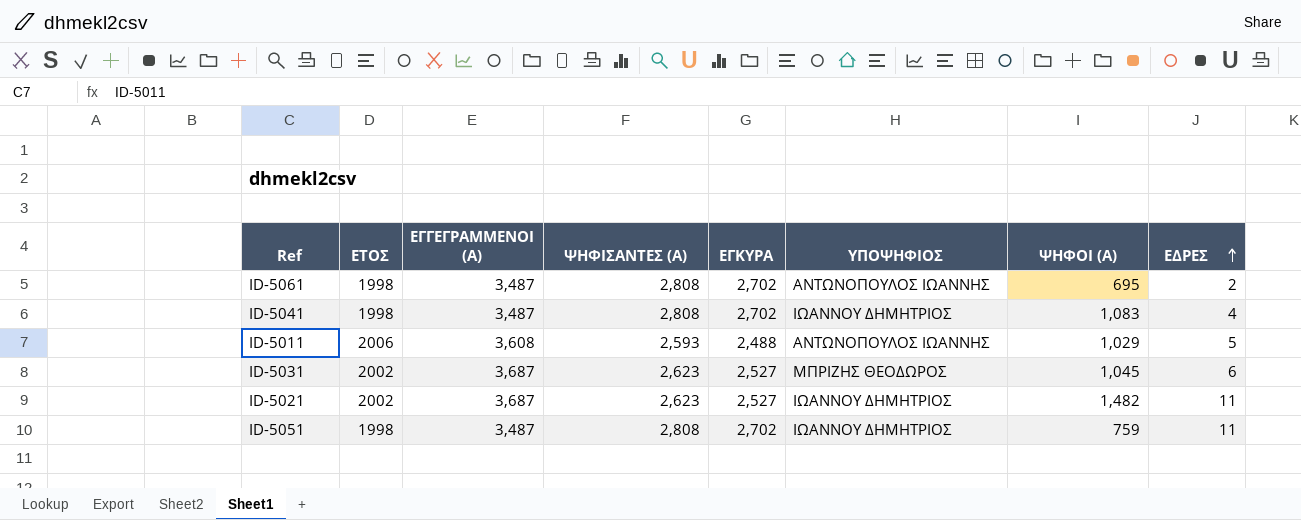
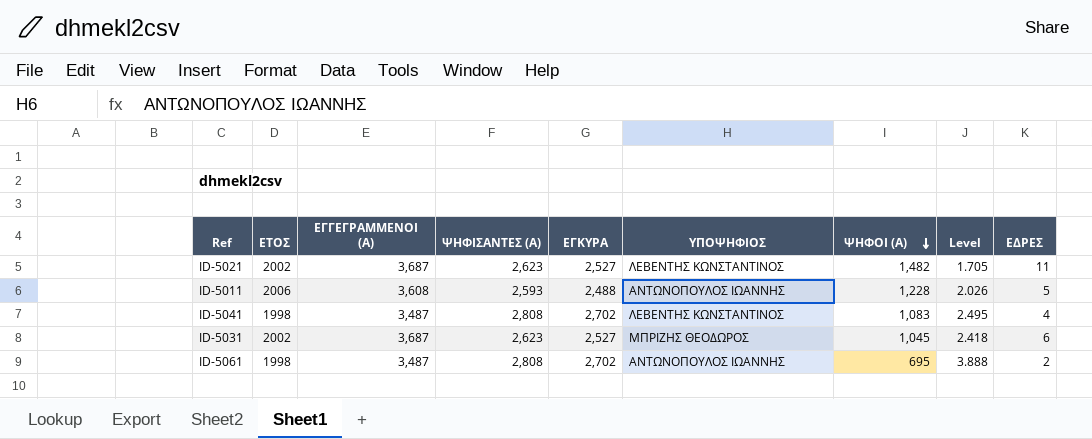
row order: ΕΔΡΕΣ ascending -> ΨΗΦΟΙ (Α) descending
column Level | formula: none -> [ΕΓΚΥΡΑ] / [ΨΗΦΟΙ (Α)]
row ID-5051: 1998 | 3,487 | 2,808 | 2,702 | ΙΩΑΝΝΟΥ ΔΗΜΗΤΡΙΟΣ | 759 | 11 -> none
ID-5021 | ΥΠΟΨΗΦΙΟΣ: ΙΩΑΝΝΟΥ ΔΗΜΗΤΡΙΟΣ -> ΛΕΒΕΝΤΗΣ ΚΩΝΣΤΑΝΤΙΝΟΣ
ID-5011 | ΨΗΦΟΙ (Α): 1,029 -> 1,228
ID-5041 | ΥΠΟΨΗΦΙΟΣ: ΙΩΑΝΝΟΥ ΔΗΜΗΤΡΙΟΣ -> ΛΕΒΕΝΤΗΣ ΚΩΝΣΤΑΝΤΙΝΟΣ

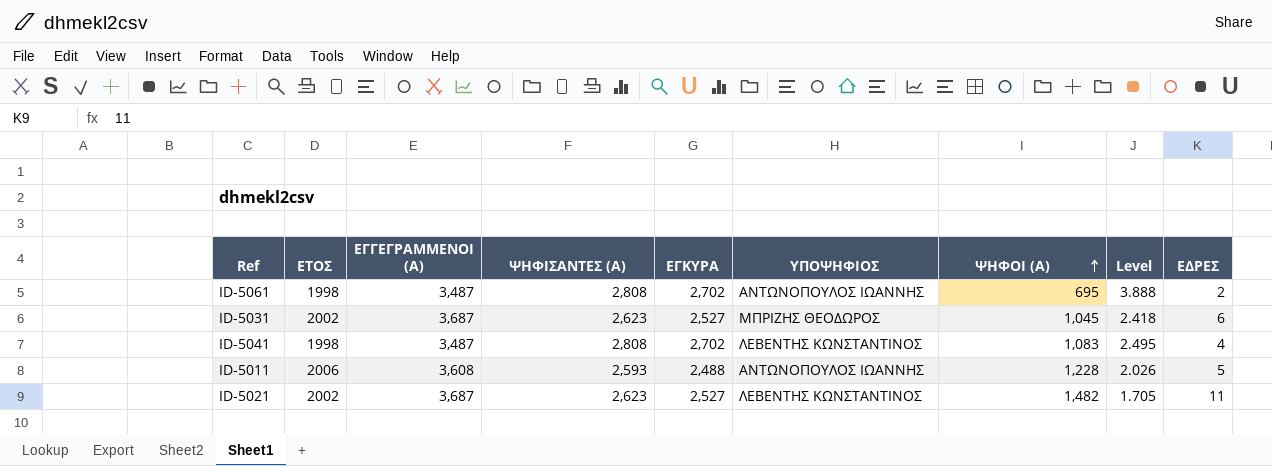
row order: ΨΗΦΟΙ (Α) descending -> ΨΗΦΟΙ (Α) ascending

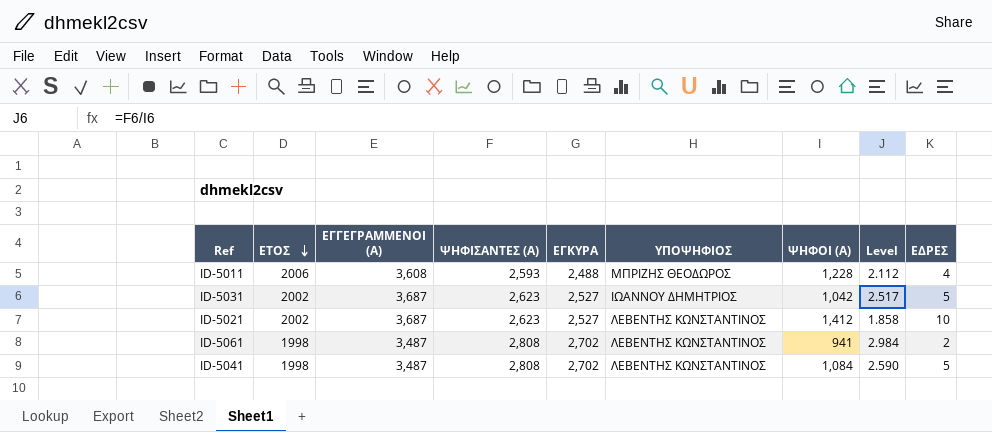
row order: ΨΗΦΟΙ (Α) ascending -> ΕΤΟΣ descending
column Level | formula: [ΕΓΚΥΡΑ] / [ΨΗΦΟΙ (Α)] -> [ΨΗΦΙΣΑΝΤΕΣ (Α)] / [ΨΗΦΟΙ (Α)]
ID-5011 | ΥΠΟΨΗΦΙΟΣ: ΑΝΤΩΝΟΠΟΥΛΟΣ ΙΩΑΝΝΗΣ -> ΜΠΡΙΖΗΣ ΘΕΟΔΩΡΟΣ
ID-5011 | ΕΔΡΕΣ: 5 -> 4
ID-5031 | ΥΠΟΨΗΦΙΟΣ: ΜΠΡΙΖΗΣ ΘΕΟΔΩΡΟΣ -> ΙΩΑΝΝΟΥ ΔΗΜΗΤΡΙΟΣ
ID-5031 | ΨΗΦΟΙ (Α): 1,045 -> 1,042
ID-5031 | ΕΔΡΕΣ: 6 -> 5
ID-5021 | ΨΗΦΟΙ (Α): 1,482 -> 1,412
ID-5021 | ΕΔΡΕΣ: 11 -> 10
ID-5061 | ΥΠΟΨΗΦΙΟΣ: ΑΝΤΩΝΟΠΟΥΛΟΣ ΙΩΑΝΝΗΣ -> ΛΕΒΕΝΤΗΣ ΚΩΝΣΤΑΝΤΙΝΟΣ
ID-5061 | ΨΗΦΟΙ (Α): 695 -> 941
ID-5041 | ΨΗΦΟΙ (Α): 1,083 -> 1,084
ID-5041 | ΕΔΡΕΣ: 4 -> 5

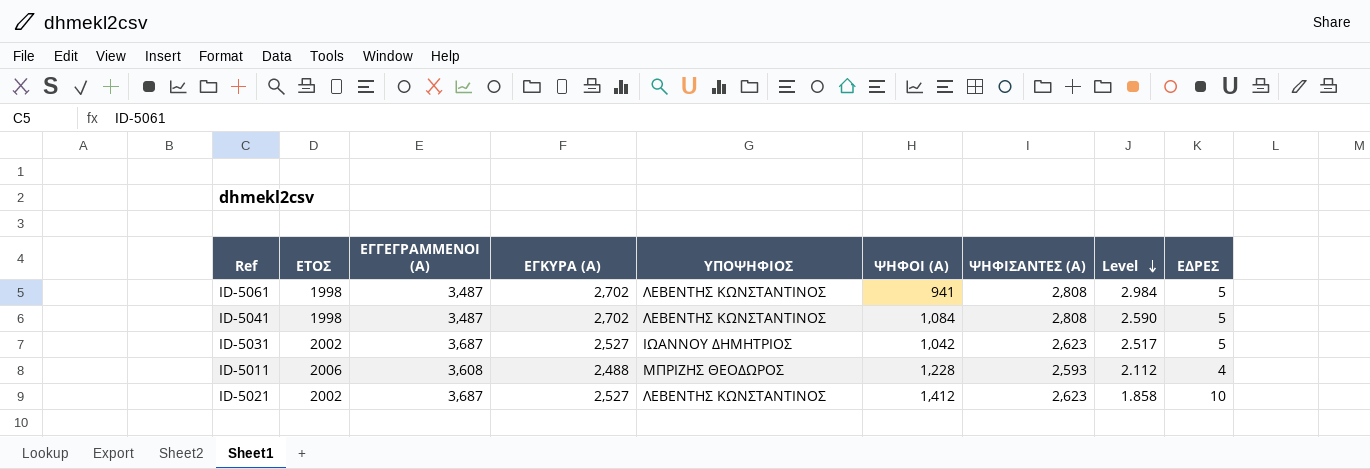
row order: ΕΤΟΣ descending -> Level descending
column name: ΕΓΚΥΡΑ -> ΕΓΚΥΡΑ (Α)
column ΨΗΦΙΣΑΝΤΕΣ (Α) | position: 4 -> 7
ID-5061 | ΕΔΡΕΣ: 2 -> 5

